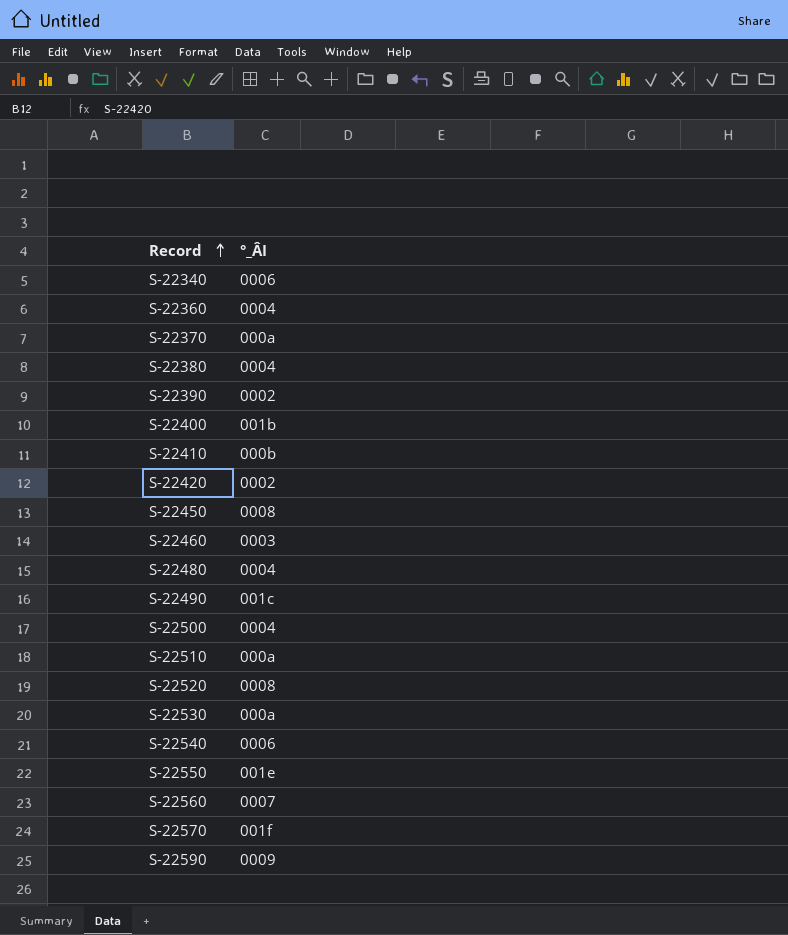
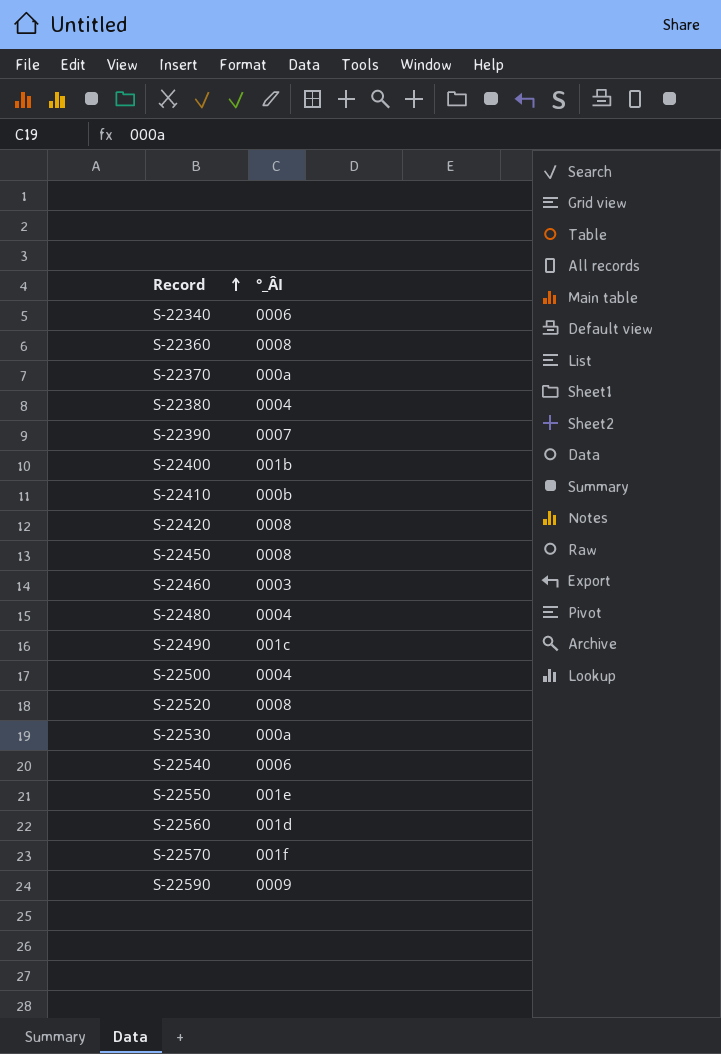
row S-22510: 000a -> none
S-22360 | °_ÂI: 0004 -> 0008
S-22390 | °_ÂI: 0002 -> 0007
S-22420 | °_ÂI: 0002 -> 0008
S-22560 | °_ÂI: 0007 -> 001d

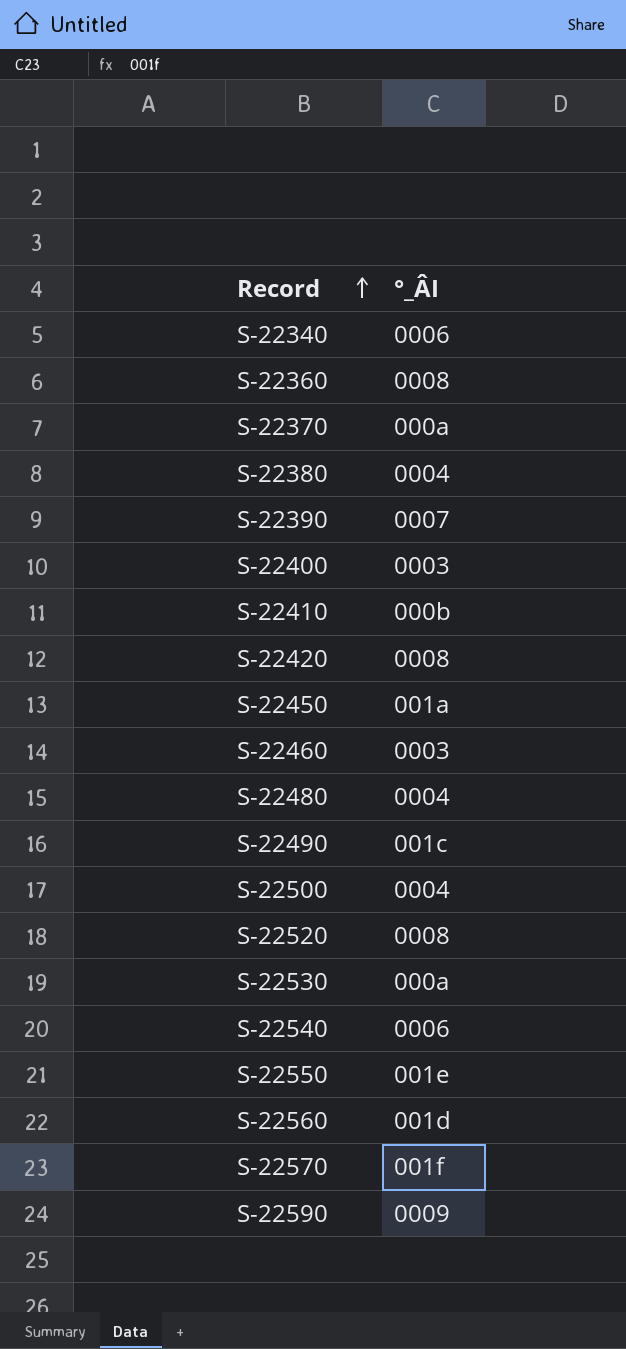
S-22400 | °_ÂI: 001b -> 0003
S-22450 | °_ÂI: 0008 -> 001a

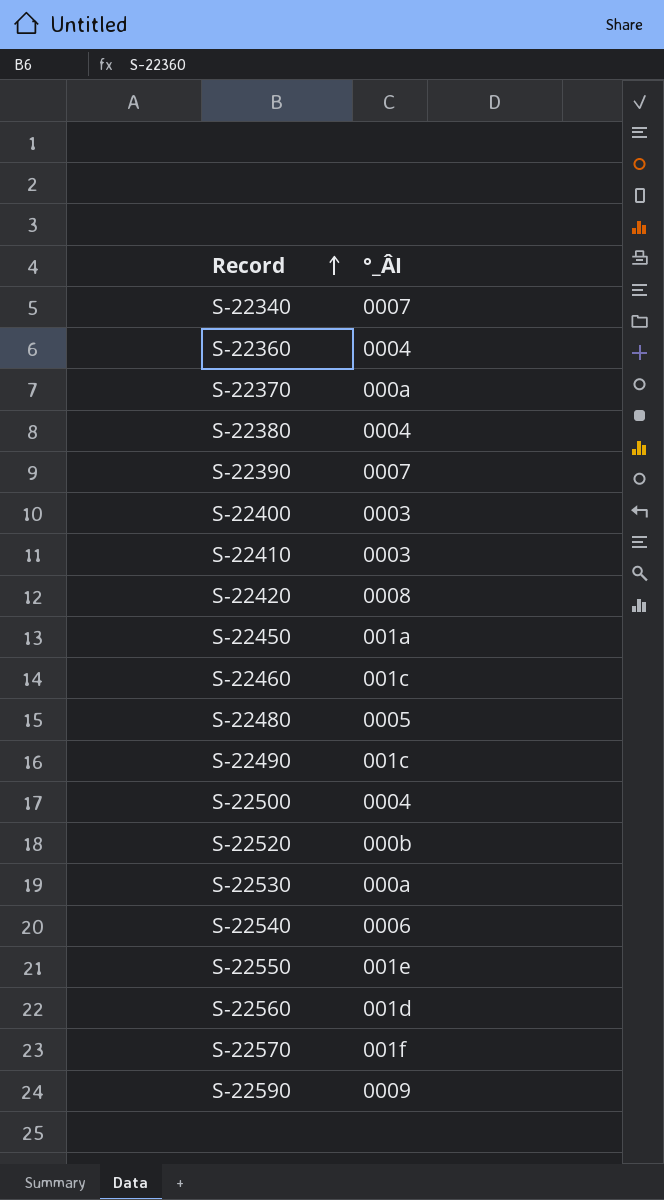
S-22340 | °_ÂI: 0006 -> 0007
S-22360 | °_ÂI: 0008 -> 0004
S-22410 | °_ÂI: 000b -> 0003
S-22460 | °_ÂI: 0003 -> 001c
S-22480 | °_ÂI: 0004 -> 0005
S-22520 | °_ÂI: 0008 -> 000b

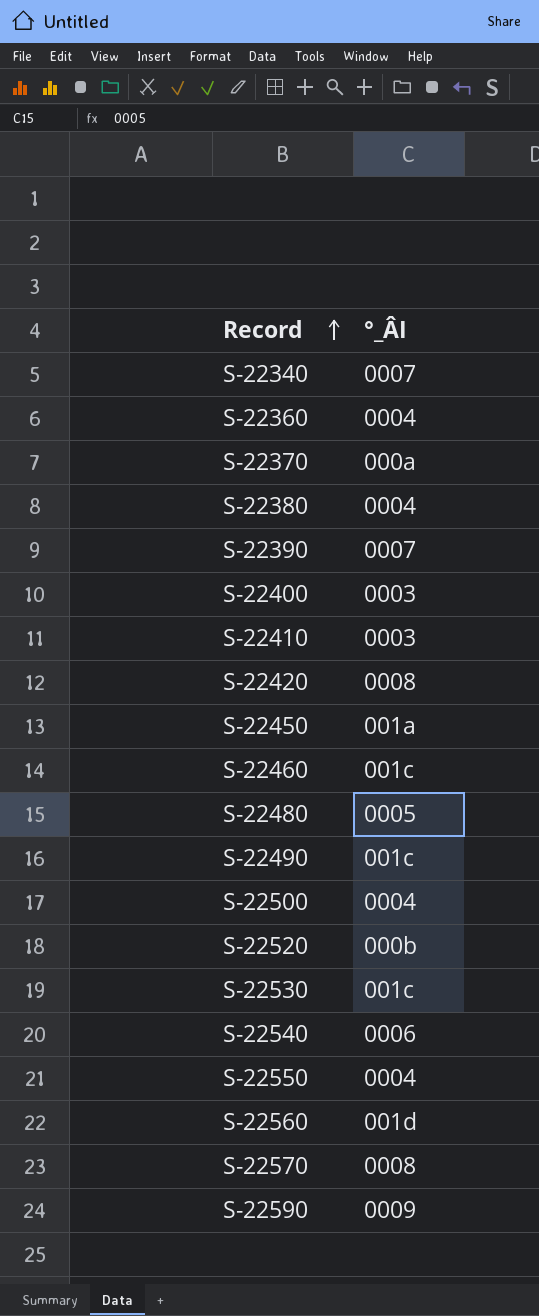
S-22530 | °_ÂI: 000a -> 001c
S-22550 | °_ÂI: 001e -> 0004
S-22570 | °_ÂI: 001f -> 0008

